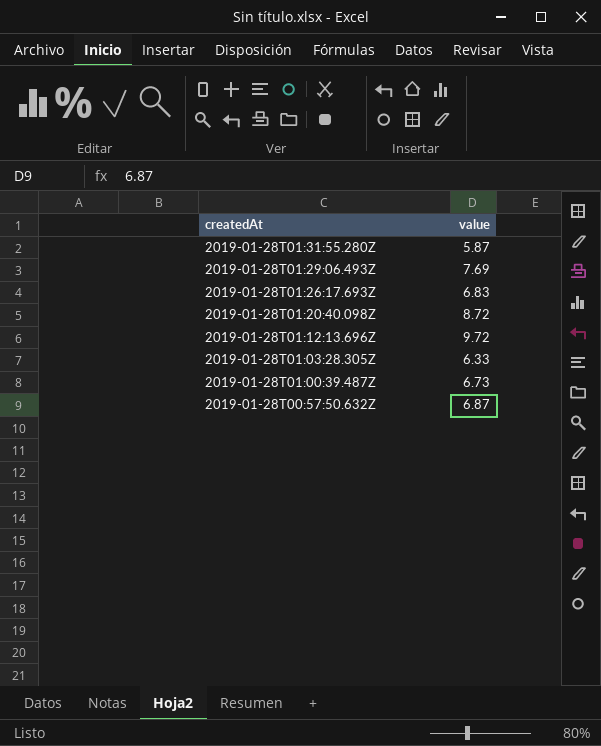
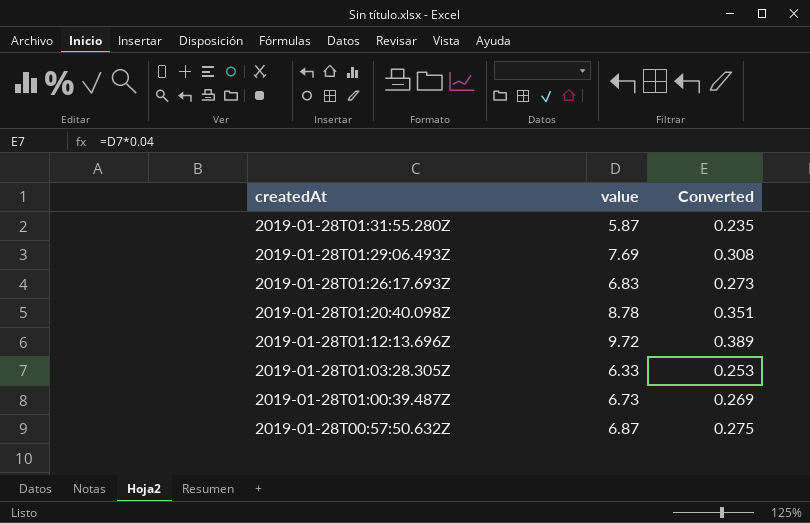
column Converted | formula: none -> [value] * 0.04
2019-01-28T01:20:40.098Z | value: 8.72 -> 8.78

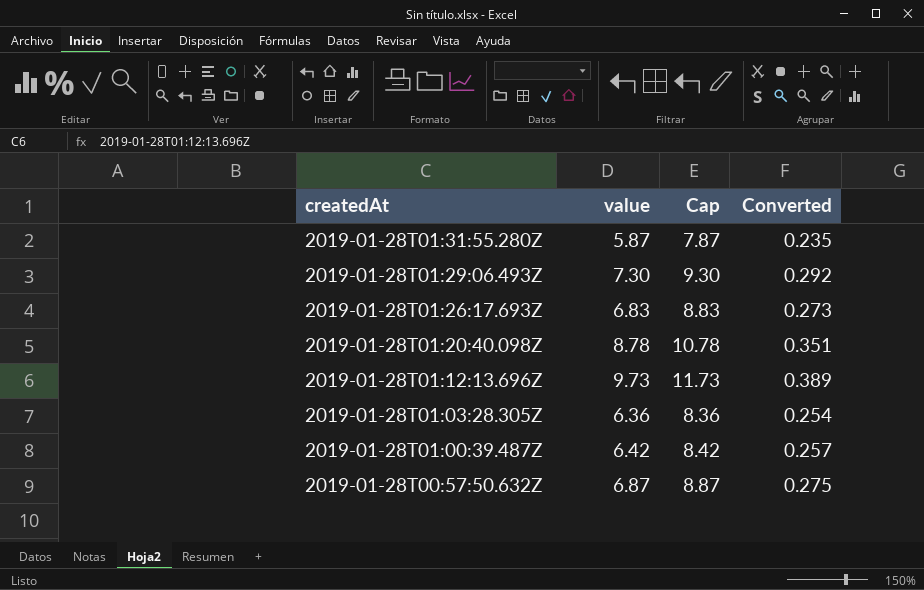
column Cap | formula: none -> [value] + 2
2019-01-28T01:29:06.493Z | value: 7.69 -> 7.30
2019-01-28T01:29:06.493Z | Converted: 0.308 -> 0.292
2019-01-28T01:12:13.696Z | value: 9.72 -> 9.73
2019-01-28T01:03:28.305Z | value: 6.33 -> 6.36
2019-01-28T01:03:28.305Z | Converted: 0.253 -> 0.254
2019-01-28T01:00:39.487Z | value: 6.73 -> 6.42
2019-01-28T01:00:39.487Z | Converted: 0.269 -> 0.257

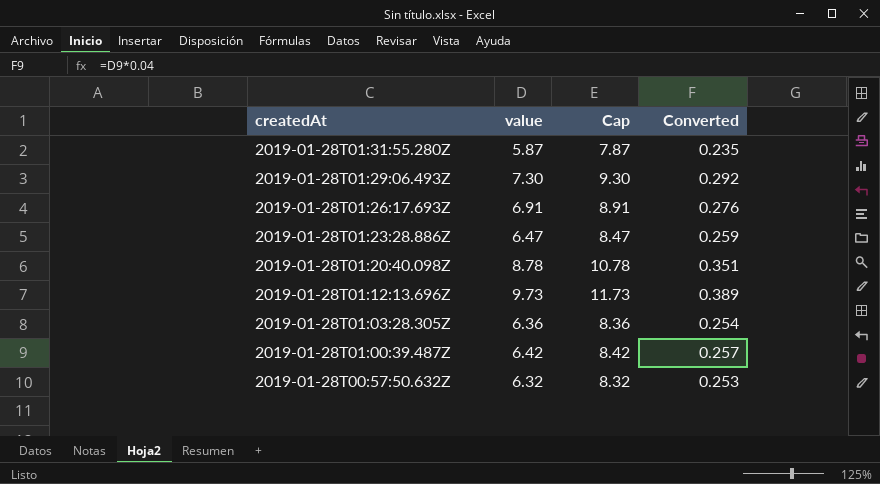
2019-01-28T01:26:17.693Z | value: 6.83 -> 6.91
2019-01-28T01:26:17.693Z | Cap: 8.83 -> 8.91
2019-01-28T01:26:17.693Z | Converted: 0.273 -> 0.276
row 2019-01-28T01:23:28.886Z: none -> 6.47 | 8.47 | 0.259
2019-01-28T00:57:50.632Z | value: 6.87 -> 6.32
2019-01-28T00:57:50.632Z | Cap: 8.87 -> 8.32
2019-01-28T00:57:50.632Z | Converted: 0.275 -> 0.253

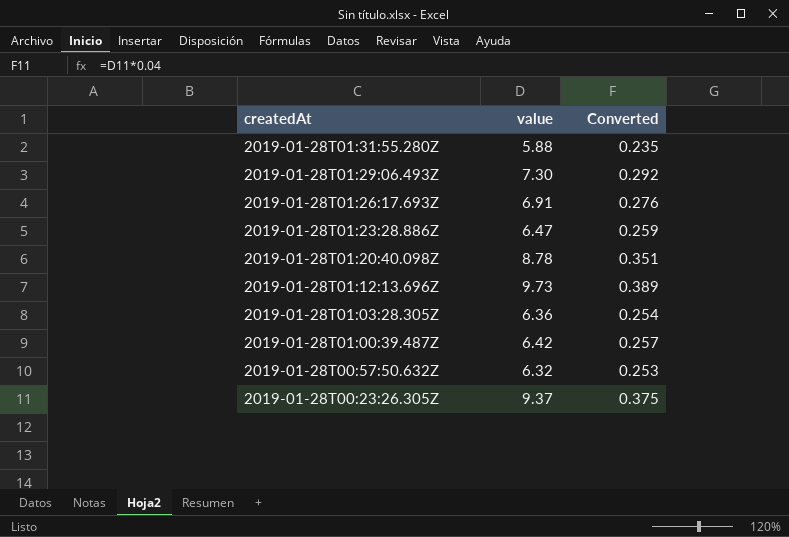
column Cap | formula: [value] + 2 -> none
2019-01-28T01:31:55.280Z | value: 5.87 -> 5.88
row 2019-01-28T00:23:26.305Z: none -> 9.37 | 0.375

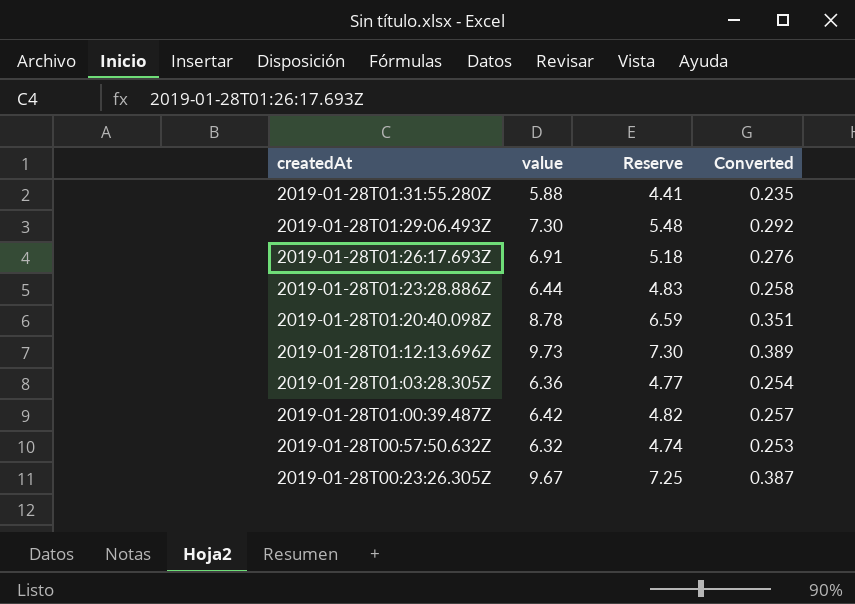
column Reserve | formula: none -> [value] * 0.75
2019-01-28T01:23:28.886Z | value: 6.47 -> 6.44
2019-01-28T01:23:28.886Z | Converted: 0.259 -> 0.258
2019-01-28T00:23:26.305Z | value: 9.37 -> 9.67
2019-01-28T00:23:26.305Z | Converted: 0.375 -> 0.387

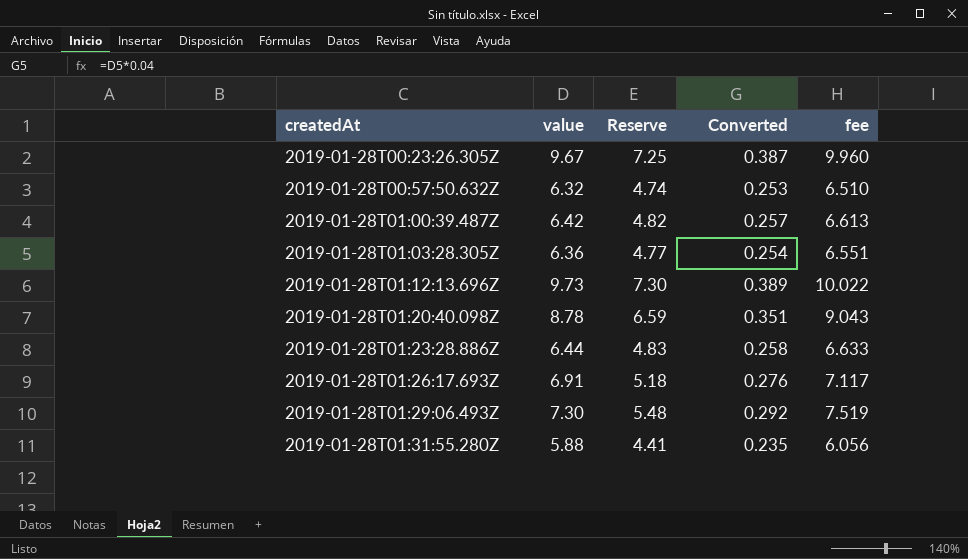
row order: createdAt descending -> createdAt ascending
column fee | formula: none -> [value] * 1.03

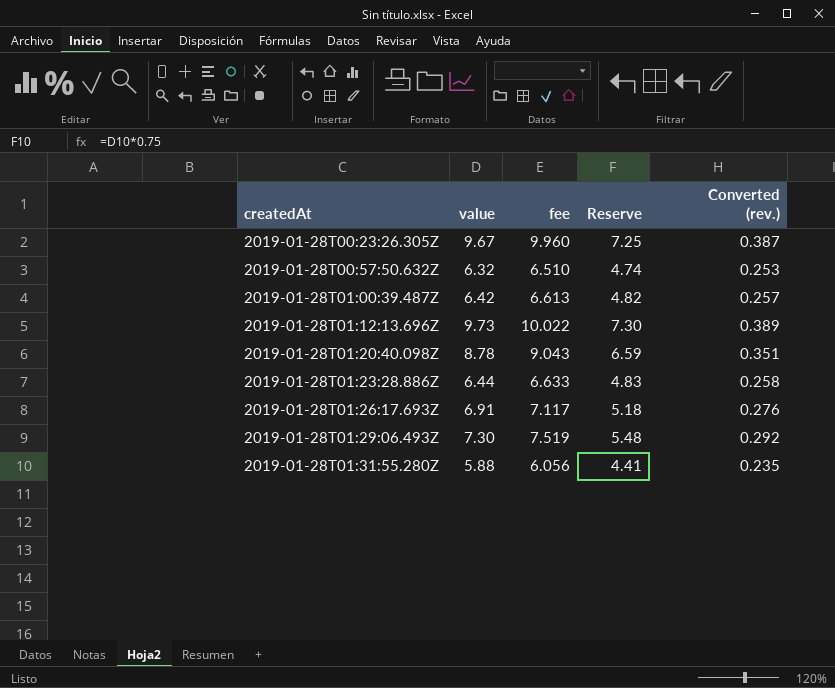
column fee | position: 5 -> 3
column name: Converted -> Converted (rev.)
row 2019-01-28T01:03:28.305Z: 6.36 | 4.77 | 0.254 | 6.551 -> none

